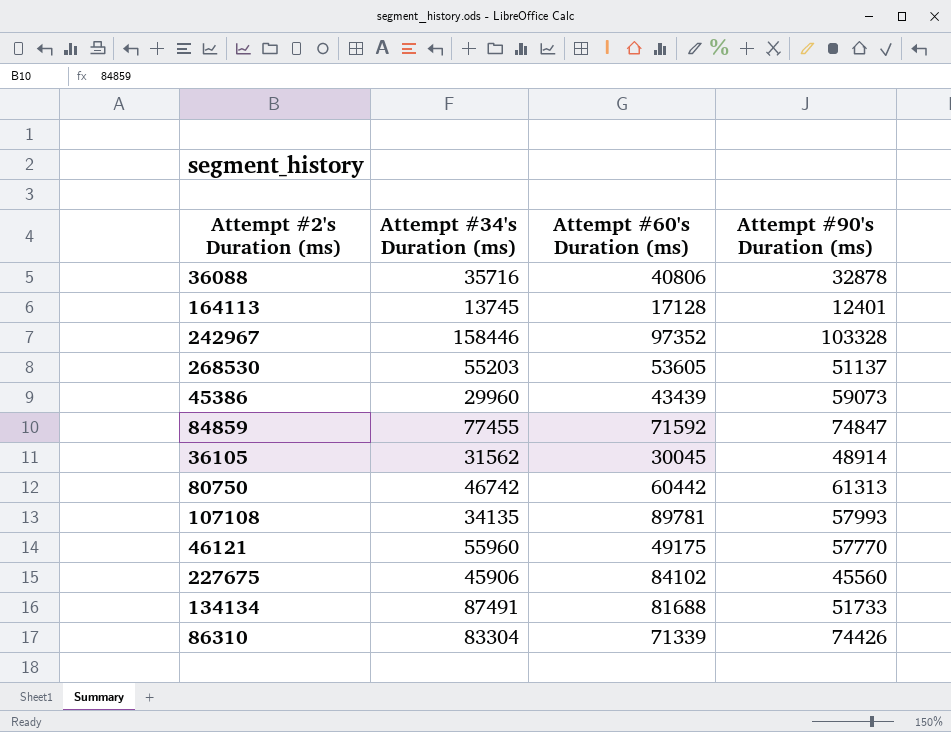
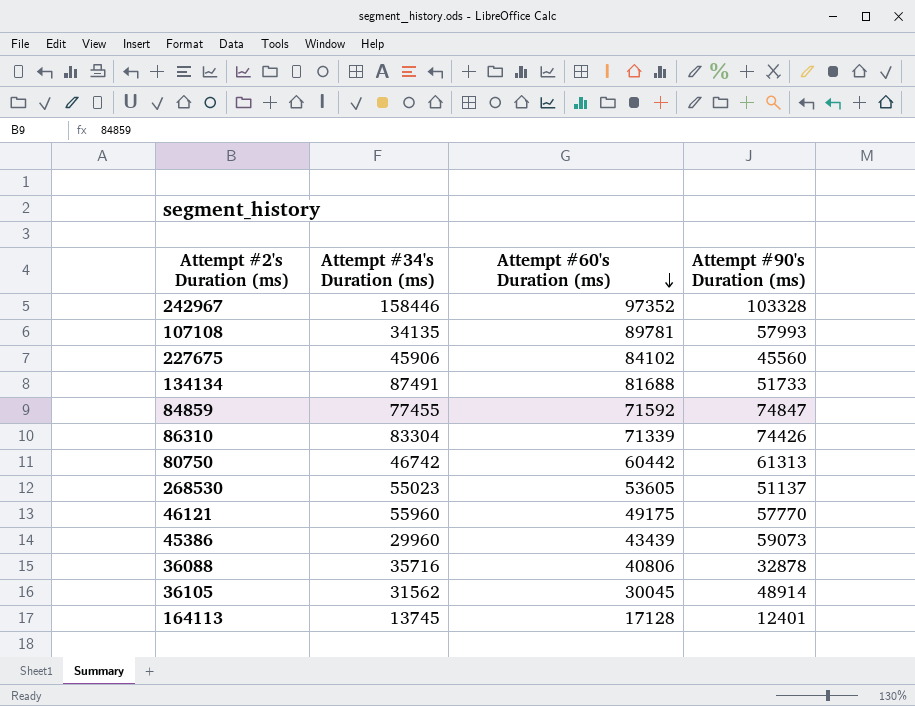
row order: none -> Attempt #60's Duration (ms) descending
268530 | Attempt #34's Duration (ms): 55203 -> 55023

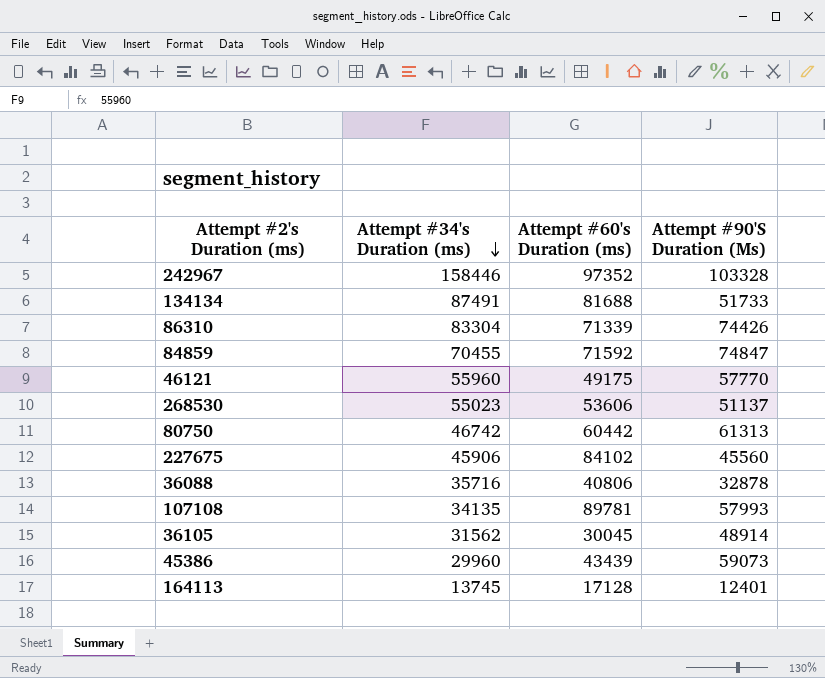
row order: Attempt #60's Duration (ms) descending -> Attempt #34's Duration (ms) descending
column name: Attempt #90's Duration (ms) -> Attempt #90'S Duration (Ms)
84859 | Attempt #34's Duration (ms): 77455 -> 70455
268530 | Attempt #60's Duration (ms): 53605 -> 53606

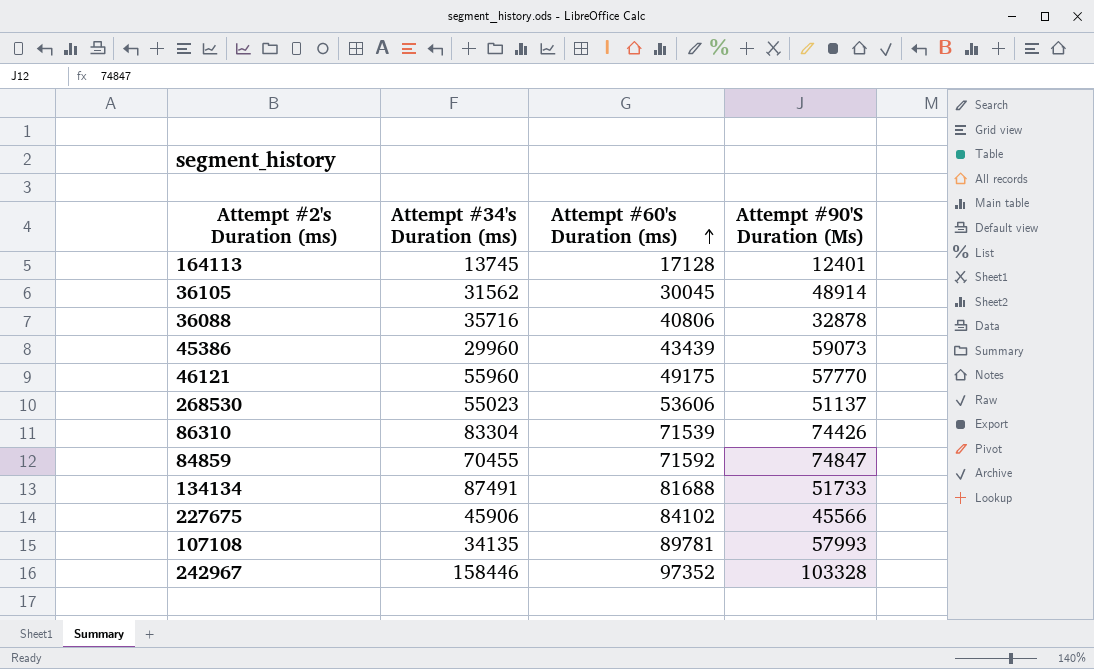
row order: Attempt #34's Duration (ms) descending -> Attempt #60's Duration (ms) ascending
row 80750: 46742 | 60442 | 61313 -> none
86310 | Attempt #60's Duration (ms): 71339 -> 71539
227675 | Attempt #90'S Duration (Ms): 45560 -> 45566

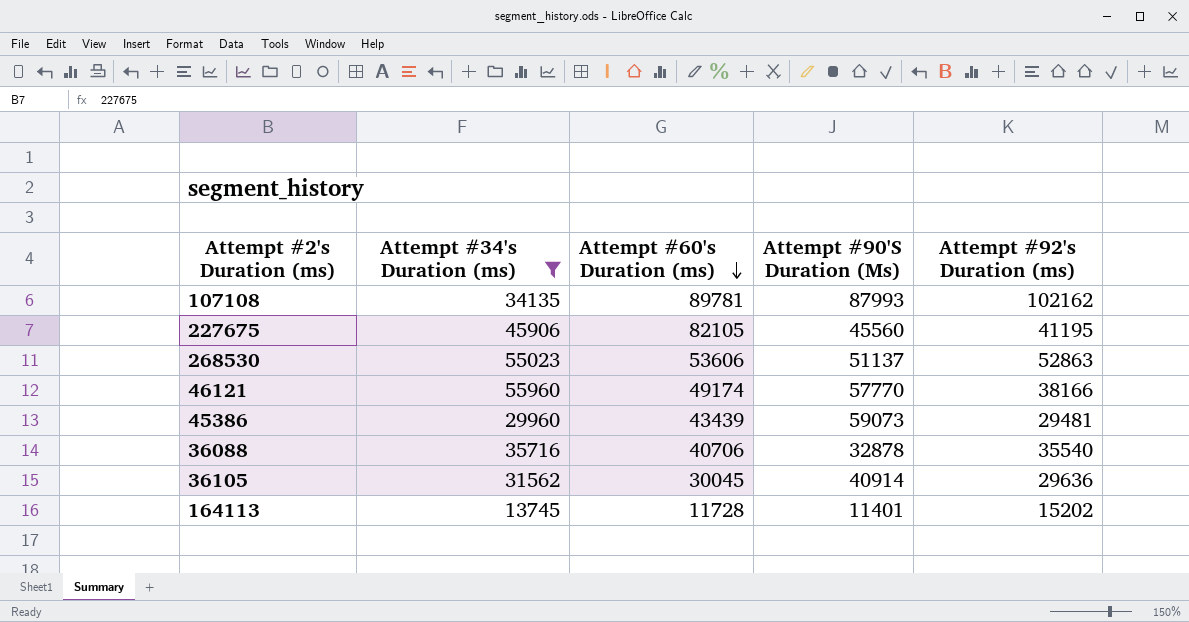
filter: none -> Attempt #34's Duration (ms) <= 55960
row order: Attempt #60's Duration (ms) ascending -> Attempt #60's Duration (ms) descending
column Attempt #92's Duration (ms) | position: none -> 5
107108 | Attempt #90'S Duration (Ms): 57993 -> 87993
227675 | Attempt #60's Duration (ms): 84102 -> 82105
227675 | Attempt #90'S Duration (Ms): 45566 -> 45560
46121 | Attempt #60's Duration (ms): 49175 -> 49174
36088 | Attempt #60's Duration (ms): 40806 -> 40706
36105 | Attempt #90'S Duration (Ms): 48914 -> 40914
164113 | Attempt #60's Duration (ms): 17128 -> 11728
164113 | Attempt #90'S Duration (Ms): 12401 -> 11401

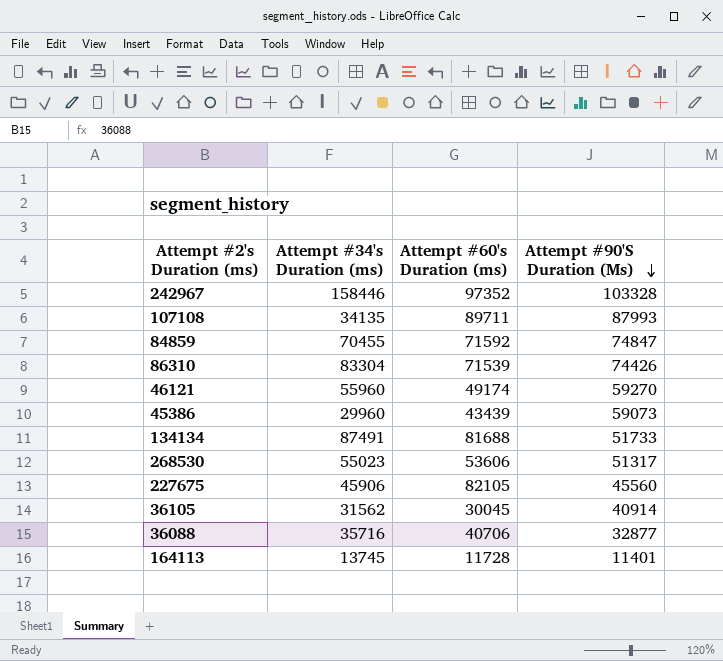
filter: Attempt #34's Duration (ms) <= 55960 -> none
row order: Attempt #60's Duration (ms) descending -> Attempt #90'S Duration (Ms) descending
column Attempt #92's Duration (ms) | position: 5 -> none
107108 | Attempt #60's Duration (ms): 89781 -> 89711
46121 | Attempt #90'S Duration (Ms): 57770 -> 59270
268530 | Attempt #90'S Duration (Ms): 51137 -> 51317
36088 | Attempt #90'S Duration (Ms): 32878 -> 32877

